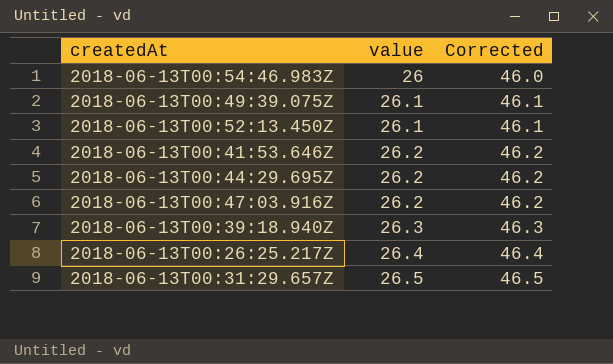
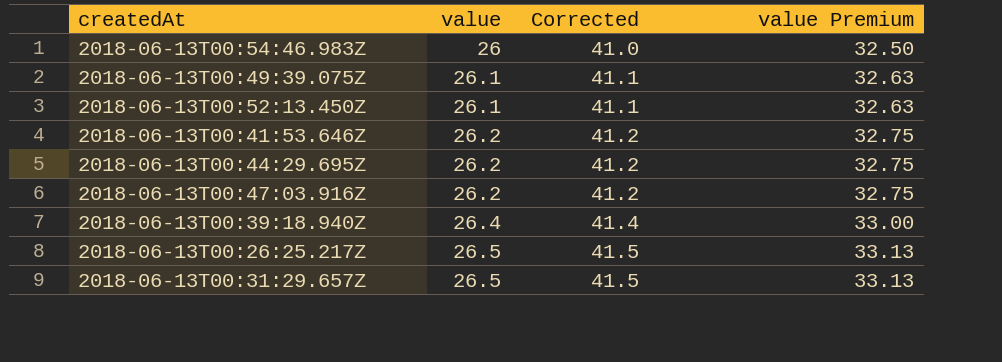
column Corrected | formula: [value] + 20 -> [value] + 15
column value Premium | formula: none -> [value] * 1.25
2018-06-13T00:39:18.940Z | value: 26.3 -> 26.4
2018-06-13T00:26:25.217Z | value: 26.4 -> 26.5

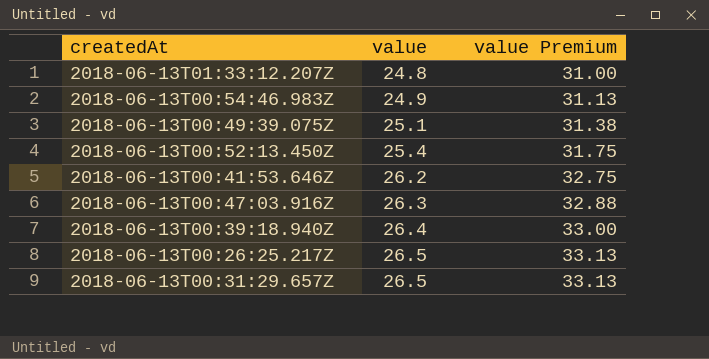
column Corrected | formula: [value] + 15 -> none
row 2018-06-13T00:44:29.695Z: 26.2 | 41.2 | 32.75 -> none
row 2018-06-13T01:33:12.207Z: none -> 24.8 | 31.00
2018-06-13T00:54:46.983Z | value: 26 -> 24.9
2018-06-13T00:54:46.983Z | value Premium: 32.50 -> 31.13
2018-06-13T00:49:39.075Z | value: 26.1 -> 25.1
2018-06-13T00:49:39.075Z | value Premium: 32.63 -> 31.38
2018-06-13T00:52:13.450Z | value: 26.1 -> 25.4
2018-06-13T00:52:13.450Z | value Premium: 32.63 -> 31.75
2018-06-13T00:47:03.916Z | value: 26.2 -> 26.3
2018-06-13T00:47:03.916Z | value Premium: 32.75 -> 32.88

